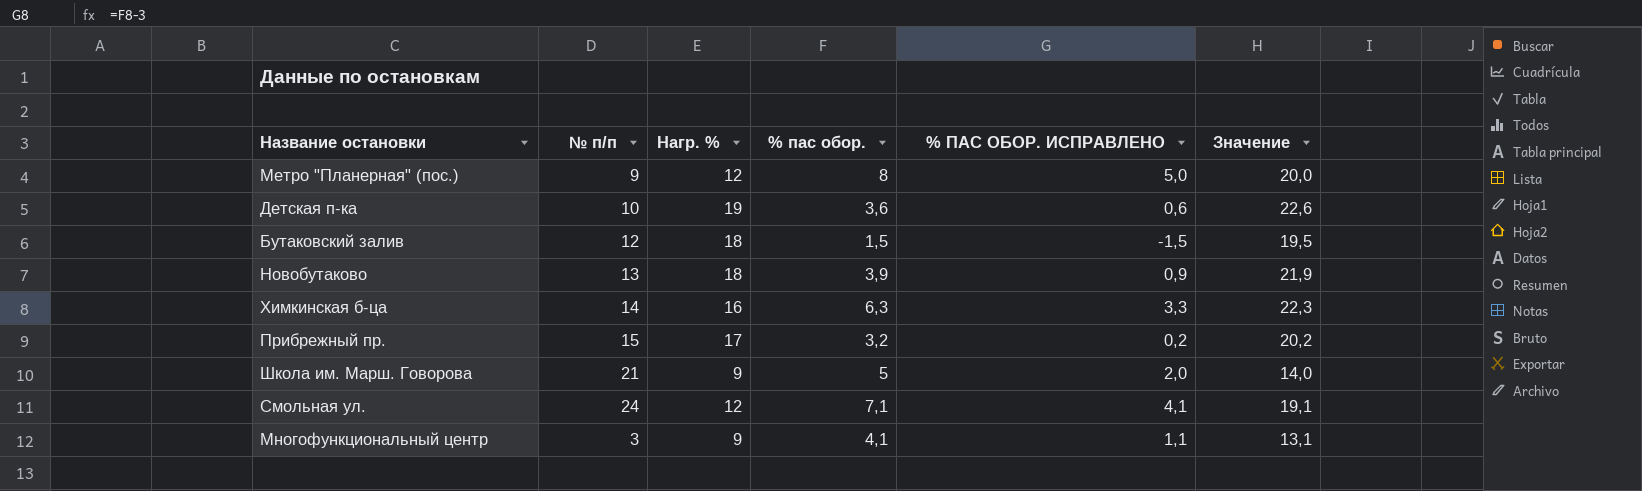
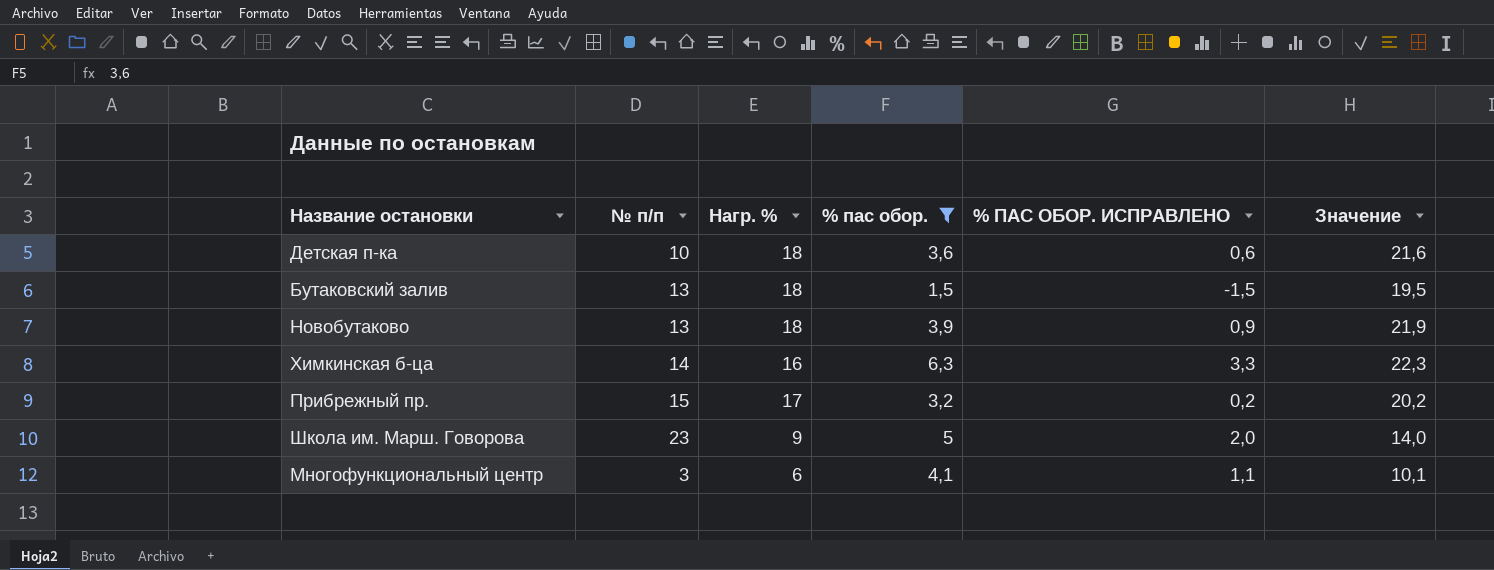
filter: none -> % пас обор. <= 6,3
Детская п-ка | Нагр. %: 19 -> 18
Детская п-ка | Значение: 22,6 -> 21,6
Бутаковский залив | № п/п: 12 -> 13
Школа им. Марш. Говорова | № п/п: 21 -> 23
Многофункциональный центр | Нагр. %: 9 -> 6
Многофункциональный центр | Значение: 13,1 -> 10,1

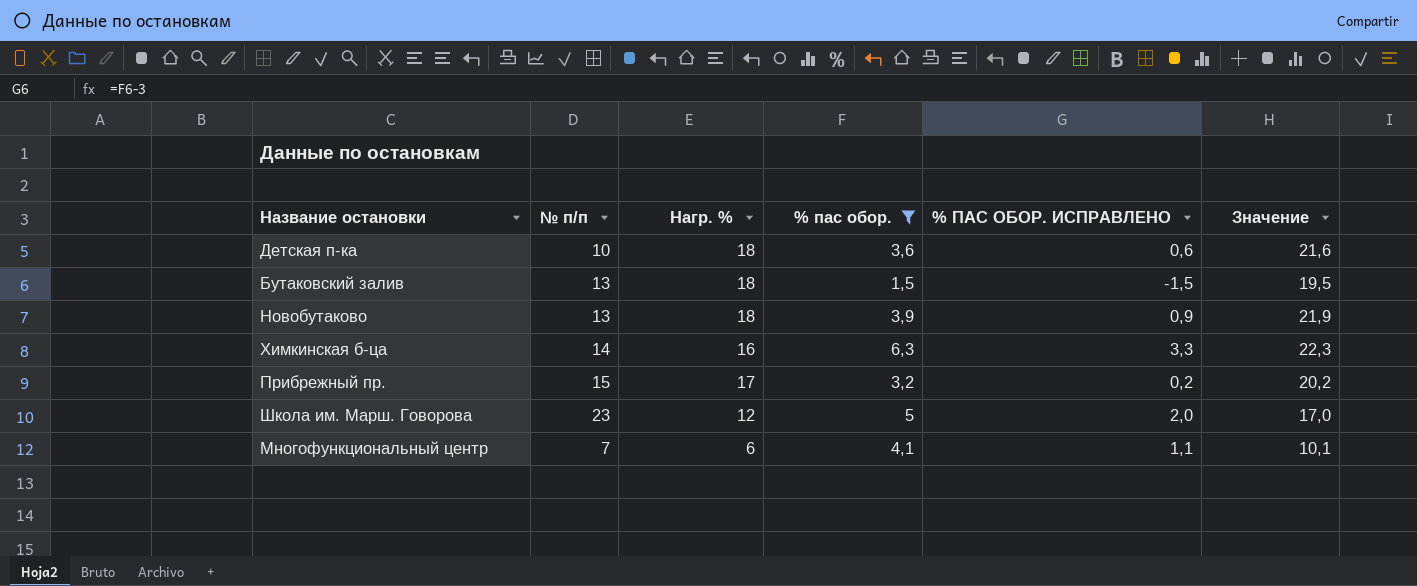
Школа им. Марш. Говорова | Нагр. %: 9 -> 12
Школа им. Марш. Говорова | Значение: 14,0 -> 17,0
Многофункциональный центр | № п/п: 3 -> 7

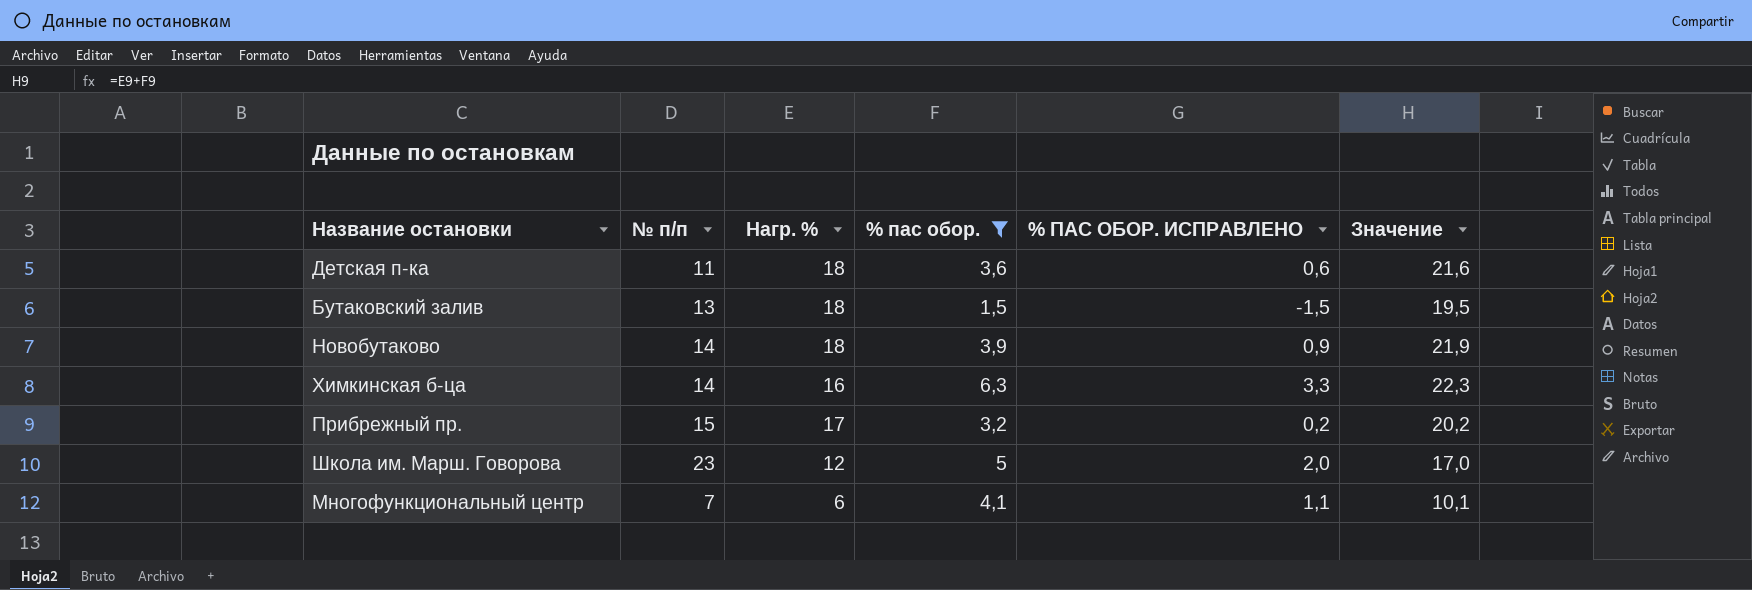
Детская п-ка | № п/п: 10 -> 11
Новобутаково | № п/п: 13 -> 14

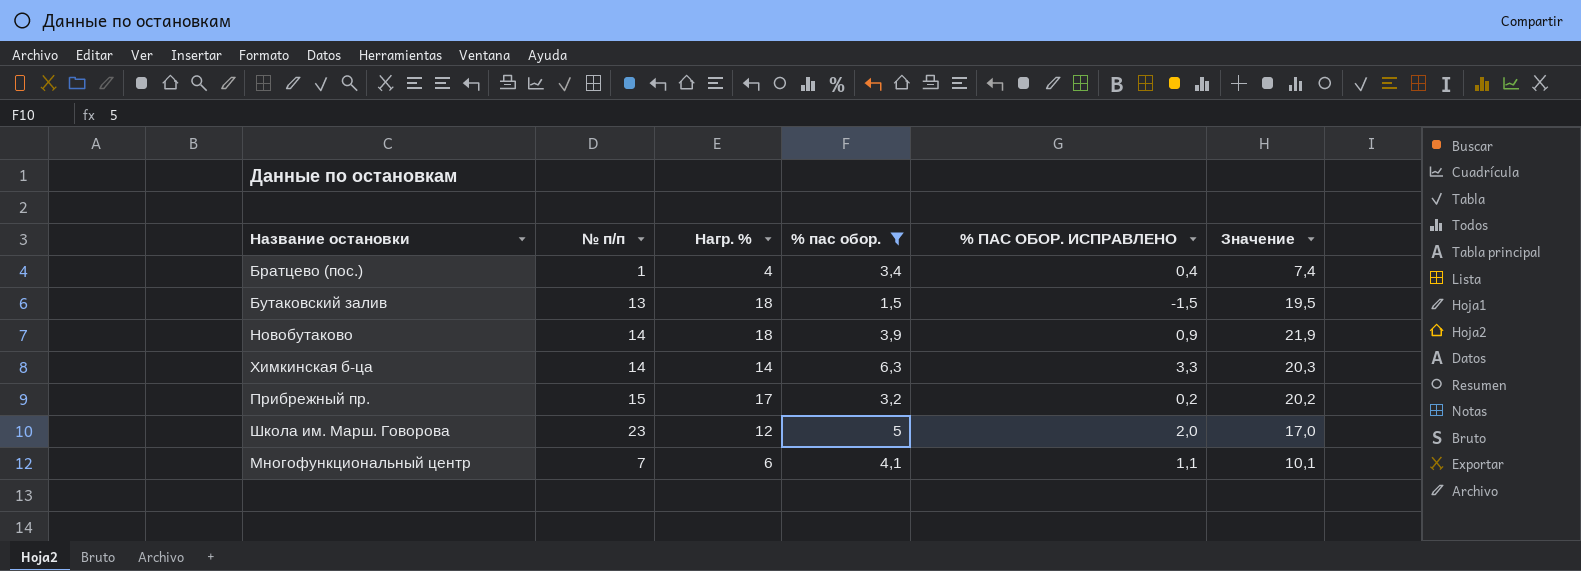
row Детская п-ка: 11 | 18 | 3,6 | 0,6 | 21,6 -> none
row Братцево (пос.): none -> 1 | 4 | 3,4 | 0,4 | 7,4
Химкинская б-ца | Нагр. %: 16 -> 14
Химкинская б-ца | Значение: 22,3 -> 20,3

